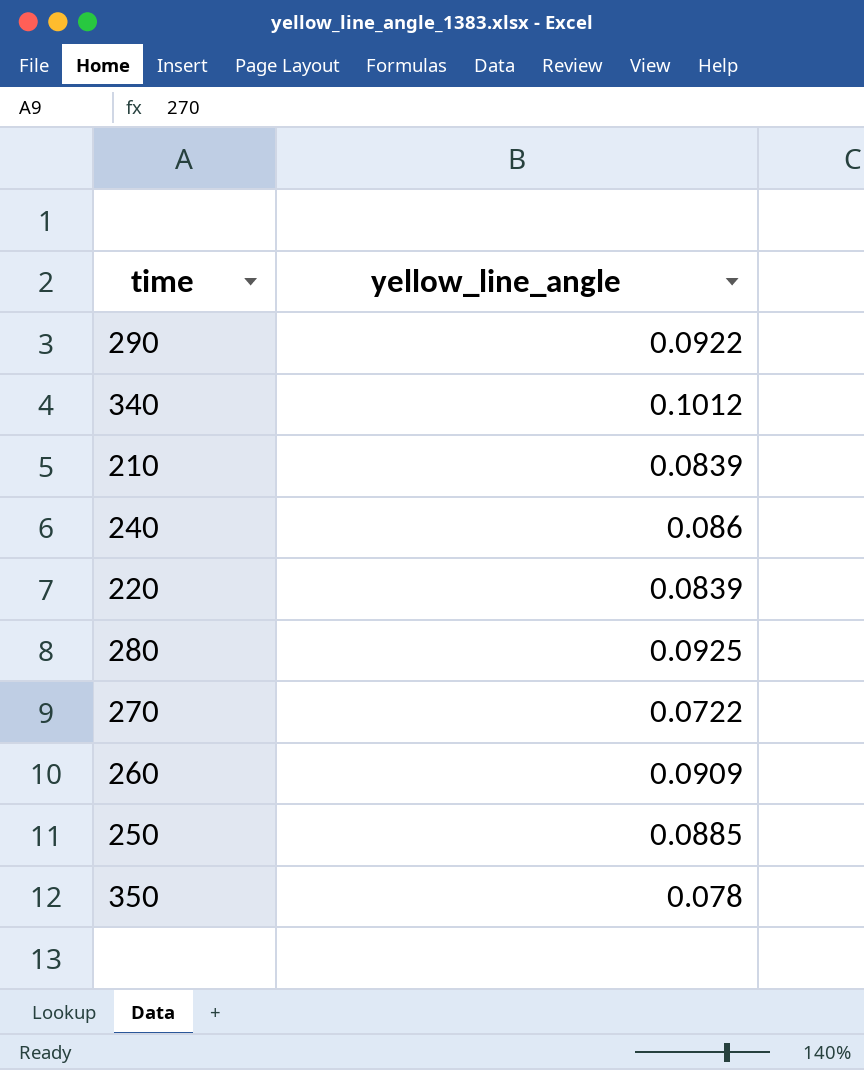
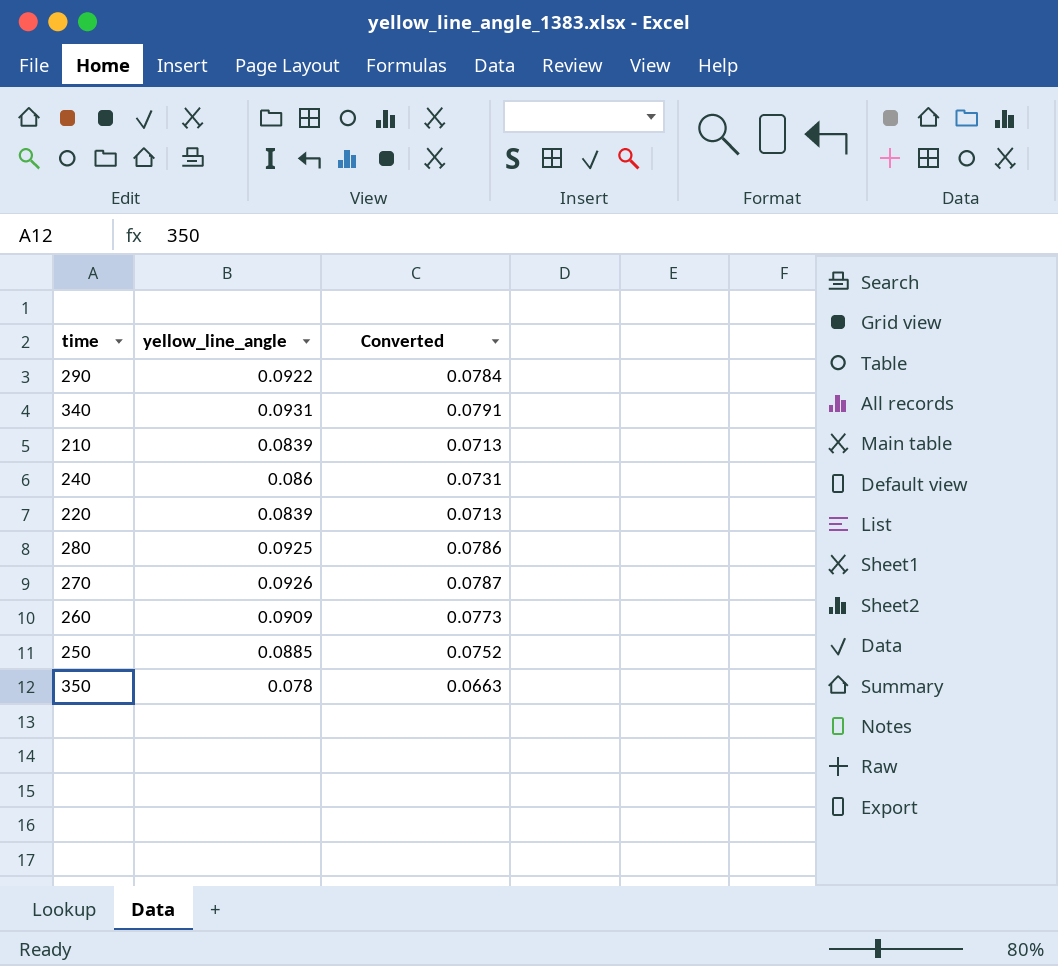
column Converted | formula: none -> [yellow_line_angle] * 0.85
340 | yellow_line_angle: 0.1012 -> 0.0931
270 | yellow_line_angle: 0.0722 -> 0.0926

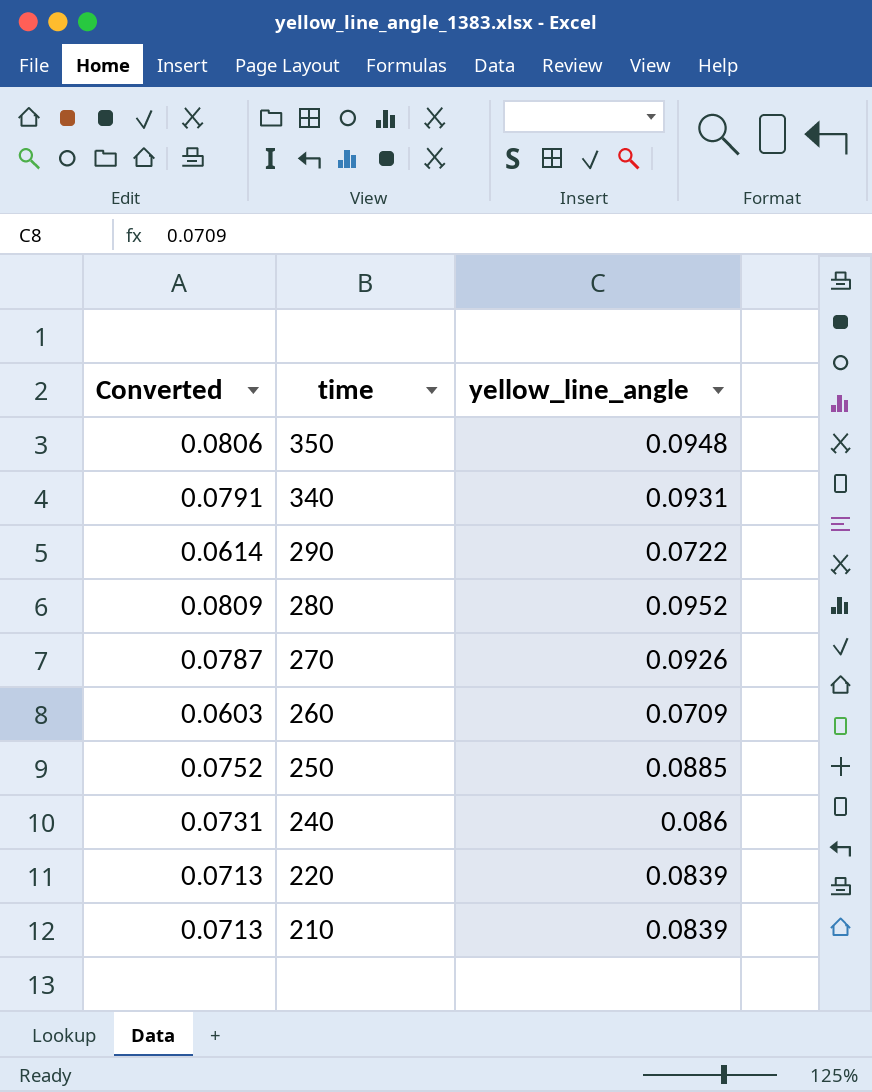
row order: none -> time descending
column Converted | position: 3 -> 1
350 | Converted: 0.0663 -> 0.0806
350 | yellow_line_angle: 0.078 -> 0.0948
290 | Converted: 0.0784 -> 0.0614
290 | yellow_line_angle: 0.0922 -> 0.0722
280 | Converted: 0.0786 -> 0.0809
280 | yellow_line_angle: 0.0925 -> 0.0952
260 | Converted: 0.0773 -> 0.0603
260 | yellow_line_angle: 0.0909 -> 0.0709

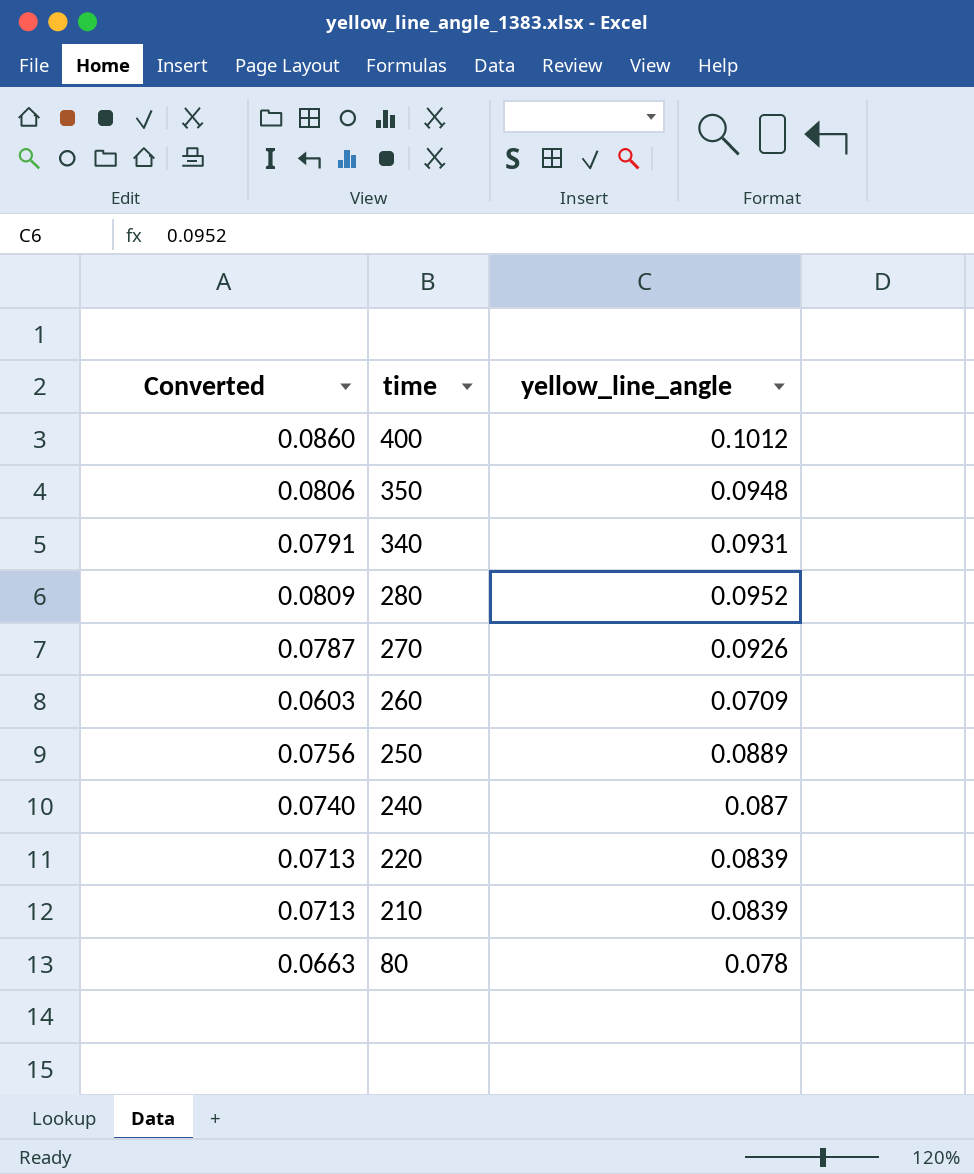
row 290: 0.0614 | 0.0722 -> none
row 400: none -> 0.0860 | 0.1012
250 | Converted: 0.0752 -> 0.0756
250 | yellow_line_angle: 0.0885 -> 0.0889
240 | Converted: 0.0731 -> 0.0740
240 | yellow_line_angle: 0.086 -> 0.087
row 80: none -> 0.0663 | 0.078

